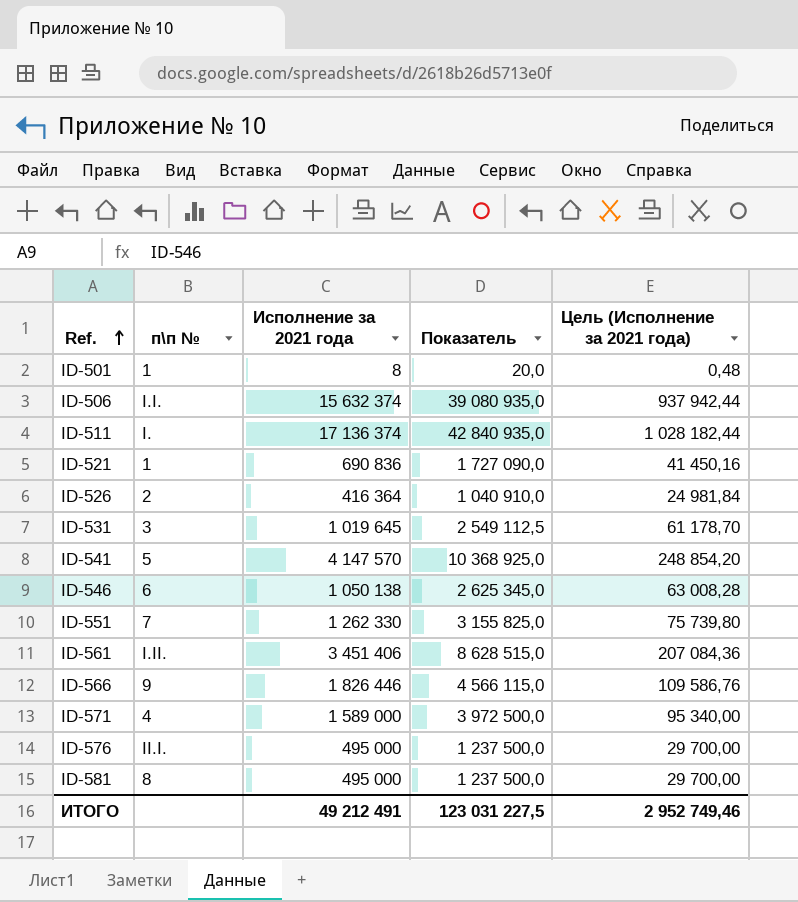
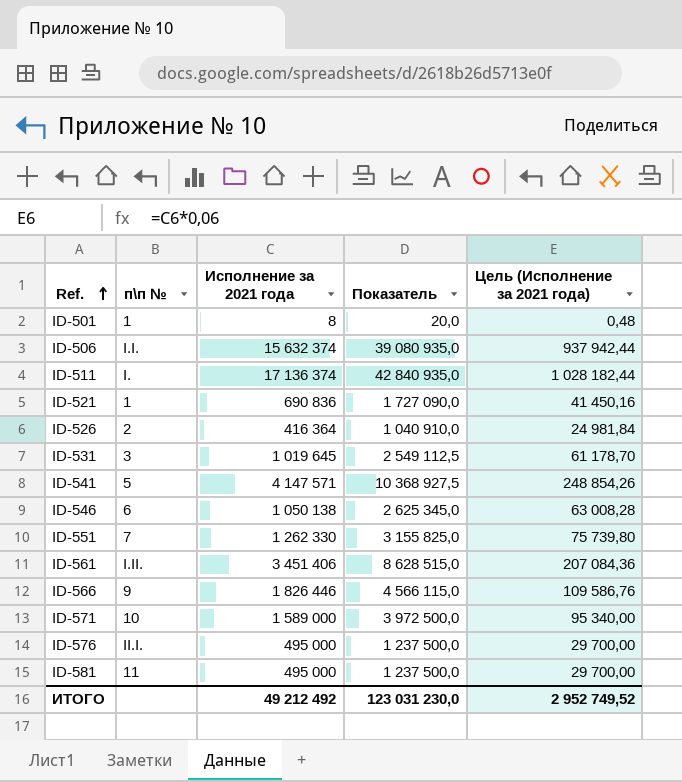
ID-541 | Исполнение за 2021 года: 4 147 570 -> 4 147 571
ID-541 | Показатель: 10 368 925,0 -> 10 368 927,5
ID-541 | Цель (Исполнение за 2021 года): 248 854,20 -> 248 854,26
ID-571 | п\п №: 4 -> 10
ID-581 | п\п №: 8 -> 11
ИТОГО | Исполнение за 2021 года: 49 212 491 -> 49 212 492
ИТОГО | Показатель: 123 031 227,5 -> 123 031 230,0
ИТОГО | Цель (Исполнение за 2021 года): 2 952 749,46 -> 2 952 749,52

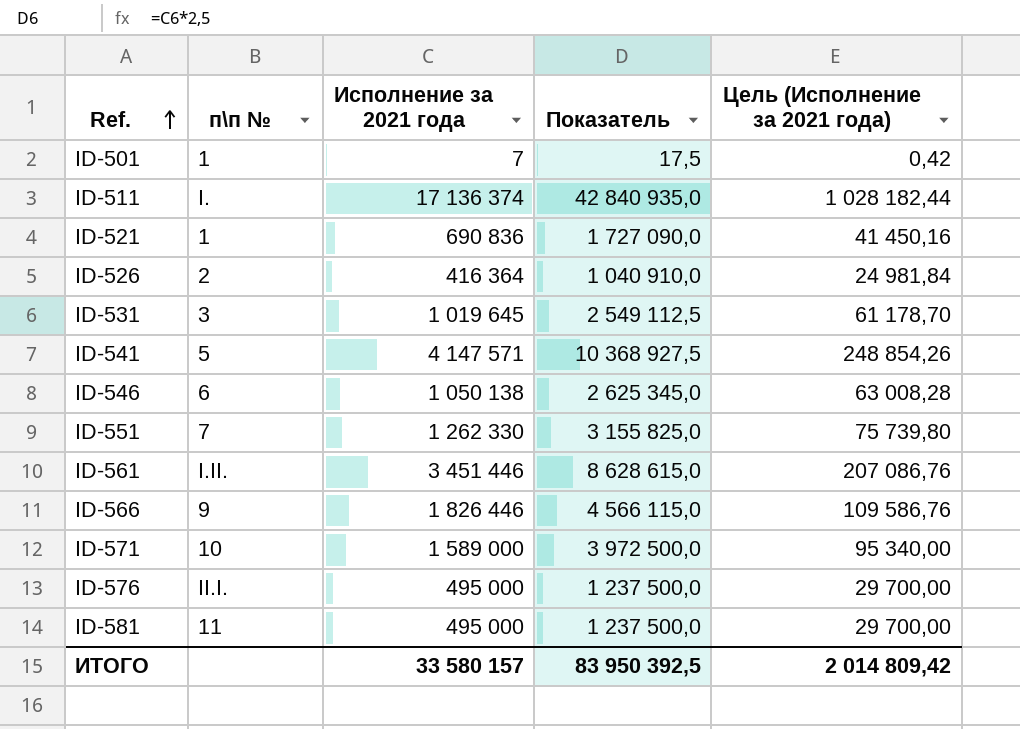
row ID-506: I.I. | 15 632 374 | 39 080 935,0 | 937 942,44 -> none
ID-501 | Исполнение за 2021 года: 8 -> 7
ID-501 | Показатель: 20,0 -> 17,5
ID-501 | Цель (Исполнение за 2021 года): 0,48 -> 0,42
ID-561 | Исполнение за 2021 года: 3 451 406 -> 3 451 446
ID-561 | Показатель: 8 628 515,0 -> 8 628 615,0
ID-561 | Цель (Исполнение за 2021 года): 207 084,36 -> 207 086,76
ИТОГО | Исполнение за 2021 года: 49 212 492 -> 33 580 157
ИТОГО | Показатель: 123 031 230,0 -> 83 950 392,5
ИТОГО | Цель (Исполнение за 2021 года): 2 952 749,52 -> 2 014 809,42

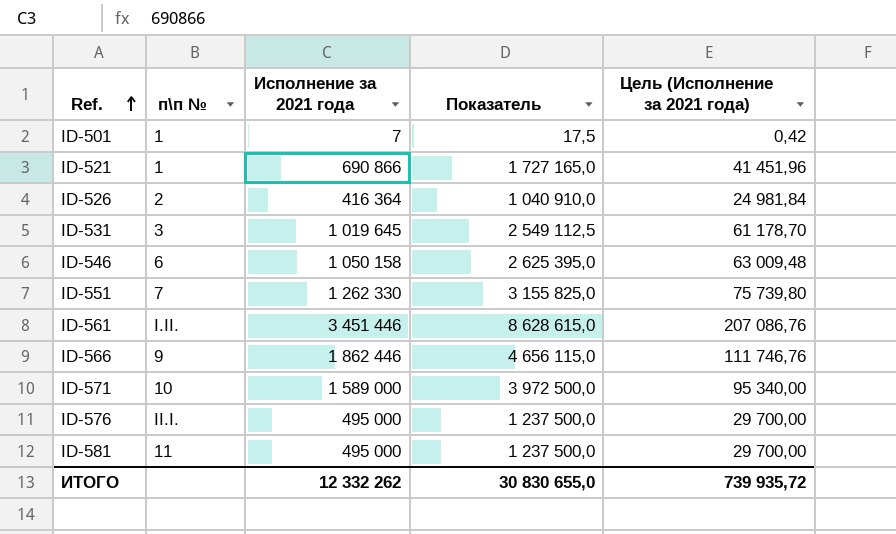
row ID-511: I. | 17 136 374 | 42 840 935,0 | 1 028 182,44 -> none
row ID-541: 5 | 4 147 571 | 10 368 927,5 | 248 854,26 -> none
ID-521 | Исполнение за 2021 года: 690 836 -> 690 866
ID-521 | Показатель: 1 727 090,0 -> 1 727 165,0
ID-521 | Цель (Исполнение за 2021 года): 41 450,16 -> 41 451,96
ID-546 | Исполнение за 2021 года: 1 050 138 -> 1 050 158
ID-546 | Показатель: 2 625 345,0 -> 2 625 395,0
ID-546 | Цель (Исполнение за 2021 года): 63 008,28 -> 63 009,48
ID-566 | Исполнение за 2021 года: 1 826 446 -> 1 862 446
ID-566 | Показатель: 4 566 115,0 -> 4 656 115,0
ID-566 | Цель (Исполнение за 2021 года): 109 586,76 -> 111 746,76
ИТОГО | Исполнение за 2021 года: 33 580 157 -> 12 332 262
ИТОГО | Показатель: 83 950 392,5 -> 30 830 655,0
ИТОГО | Цель (Исполнение за 2021 года): 2 014 809,42 -> 739 935,72

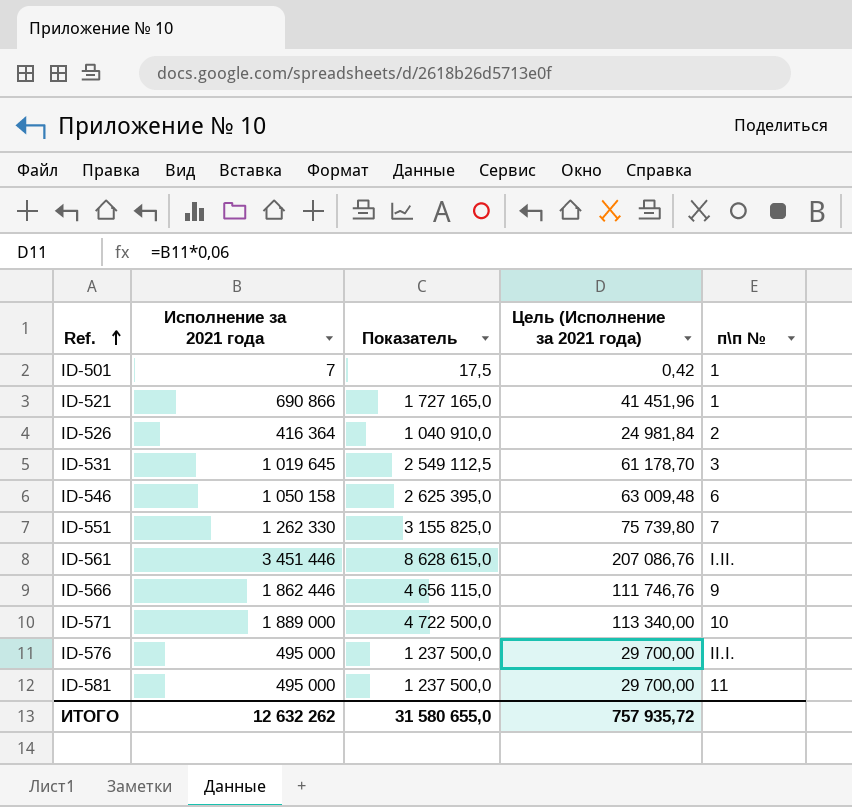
column п\п № | position: 2 -> 5
ID-571 | Исполнение за 2021 года: 1 589 000 -> 1 889 000
ID-571 | Показатель: 3 972 500,0 -> 4 722 500,0
ID-571 | Цель (Исполнение за 2021 года): 95 340,00 -> 113 340,00
ИТОГО | Исполнение за 2021 года: 12 332 262 -> 12 632 262
ИТОГО | Показатель: 30 830 655,0 -> 31 580 655,0
ИТОГО | Цель (Исполнение за 2021 года): 739 935,72 -> 757 935,72

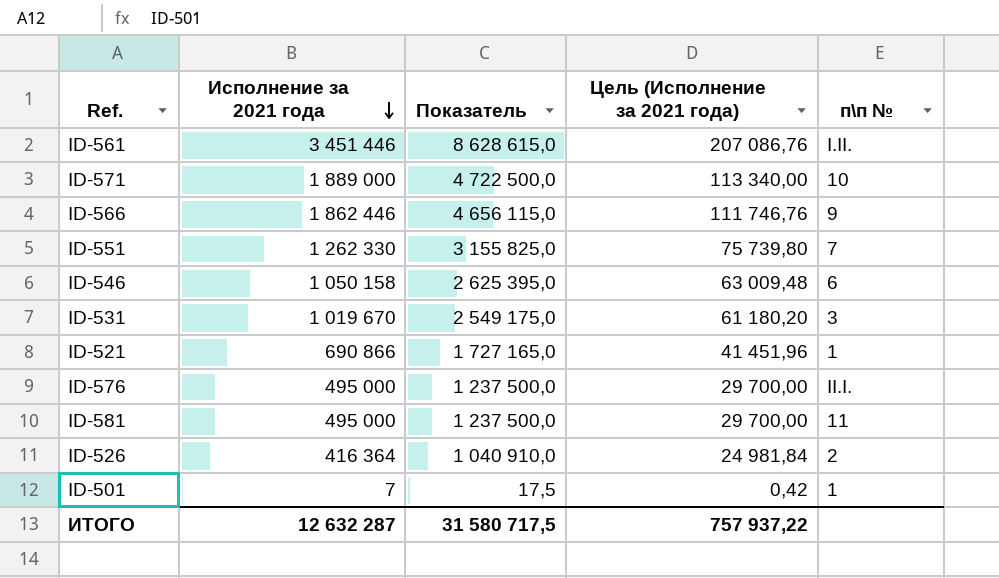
row order: Ref. ascending -> Исполнение за 2021 года descending
ID-531 | Исполнение за 2021 года: 1 019 645 -> 1 019 670
ID-531 | Показатель: 2 549 112,5 -> 2 549 175,0
ID-531 | Цель (Исполнение за 2021 года): 61 178,70 -> 61 180,20
ИТОГО | Исполнение за 2021 года: 12 632 262 -> 12 632 287
ИТОГО | Показатель: 31 580 655,0 -> 31 580 717,5
ИТОГО | Цель (Исполнение за 2021 года): 757 935,72 -> 757 937,22

